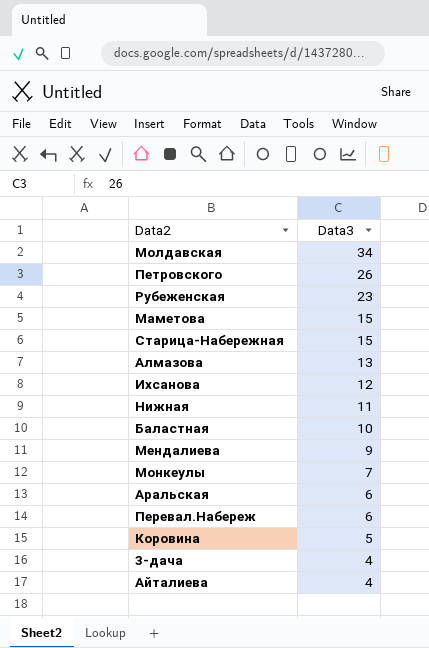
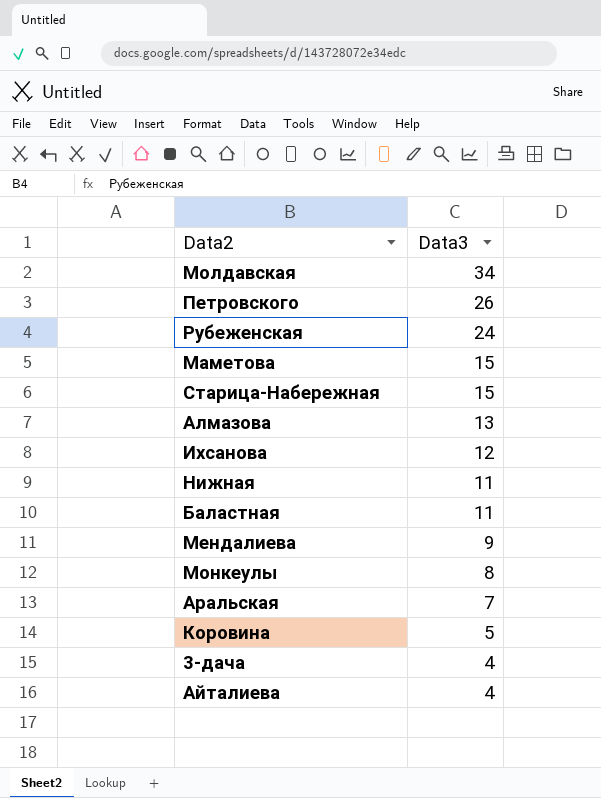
row Перевал.Набереж: 6 -> none
Рубеженская | Data3: 23 -> 24
Баластная | Data3: 10 -> 11
Монкеулы | Data3: 7 -> 8
Аральская | Data3: 6 -> 7

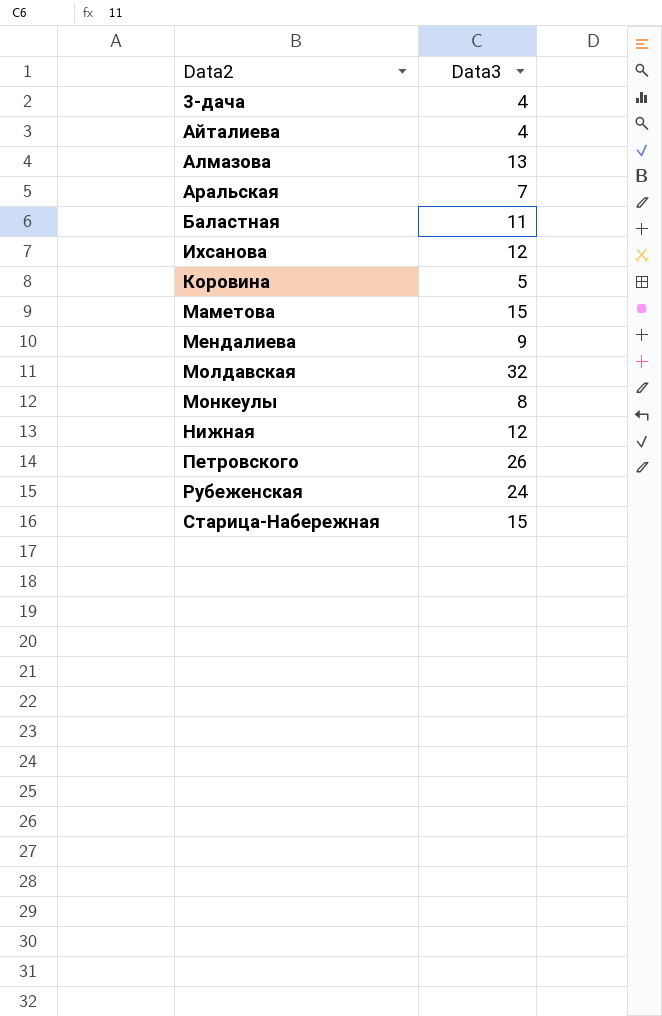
row order: Data3 descending -> Data2 ascending
Молдавская | Data3: 34 -> 32
Нижная | Data3: 11 -> 12

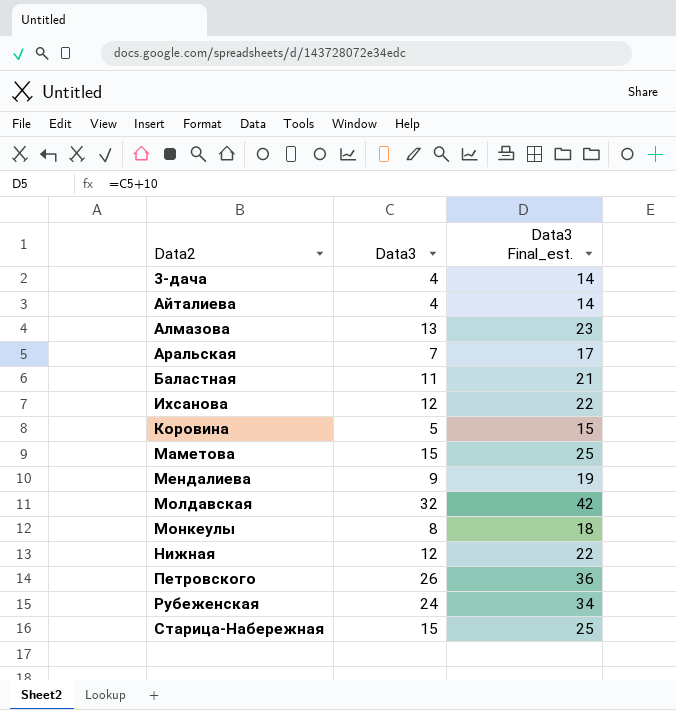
column Data3 Final_est. | formula: none -> [Data3] + 10

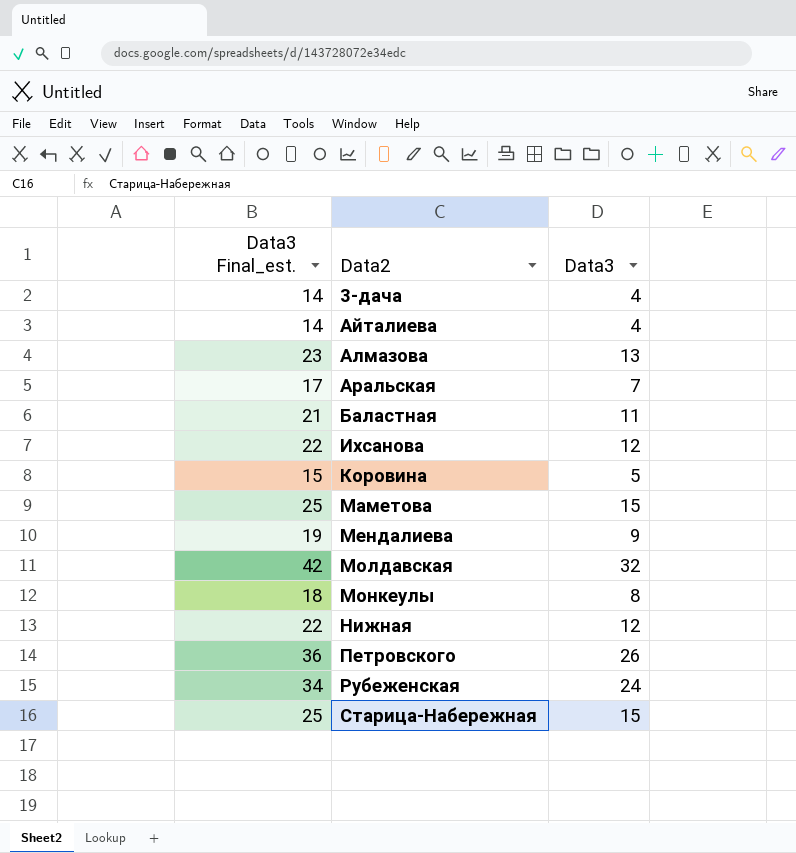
column Data3 Final_est. | position: 3 -> 1

